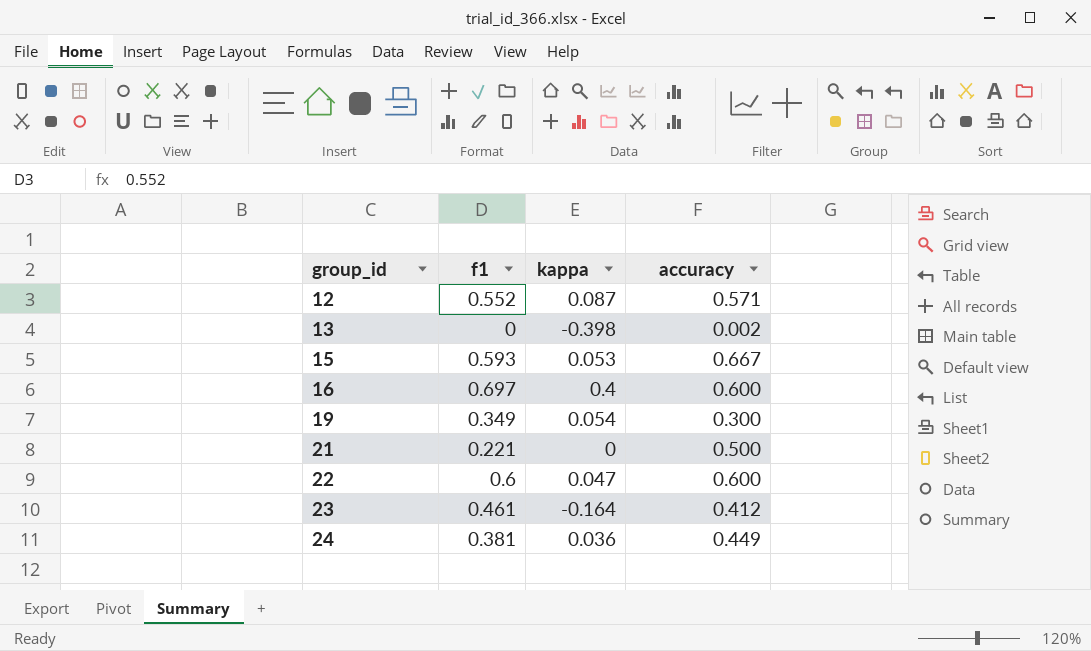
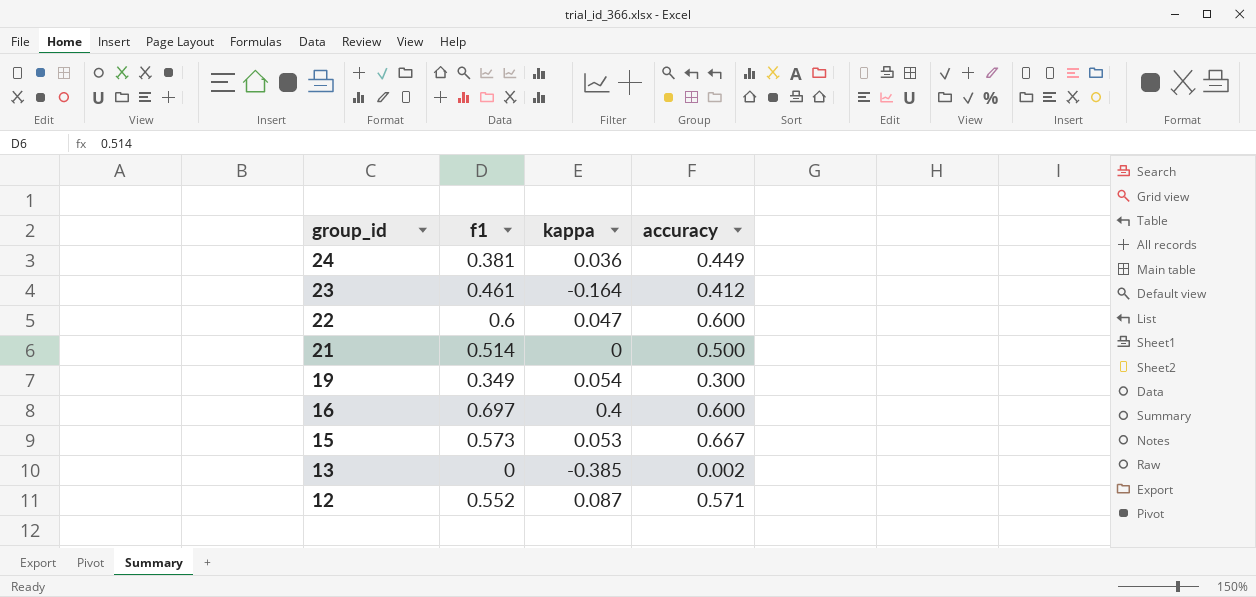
row order: group_id ascending -> group_id descending
21 | f1: 0.221 -> 0.514
15 | f1: 0.593 -> 0.573
13 | kappa: -0.398 -> -0.385

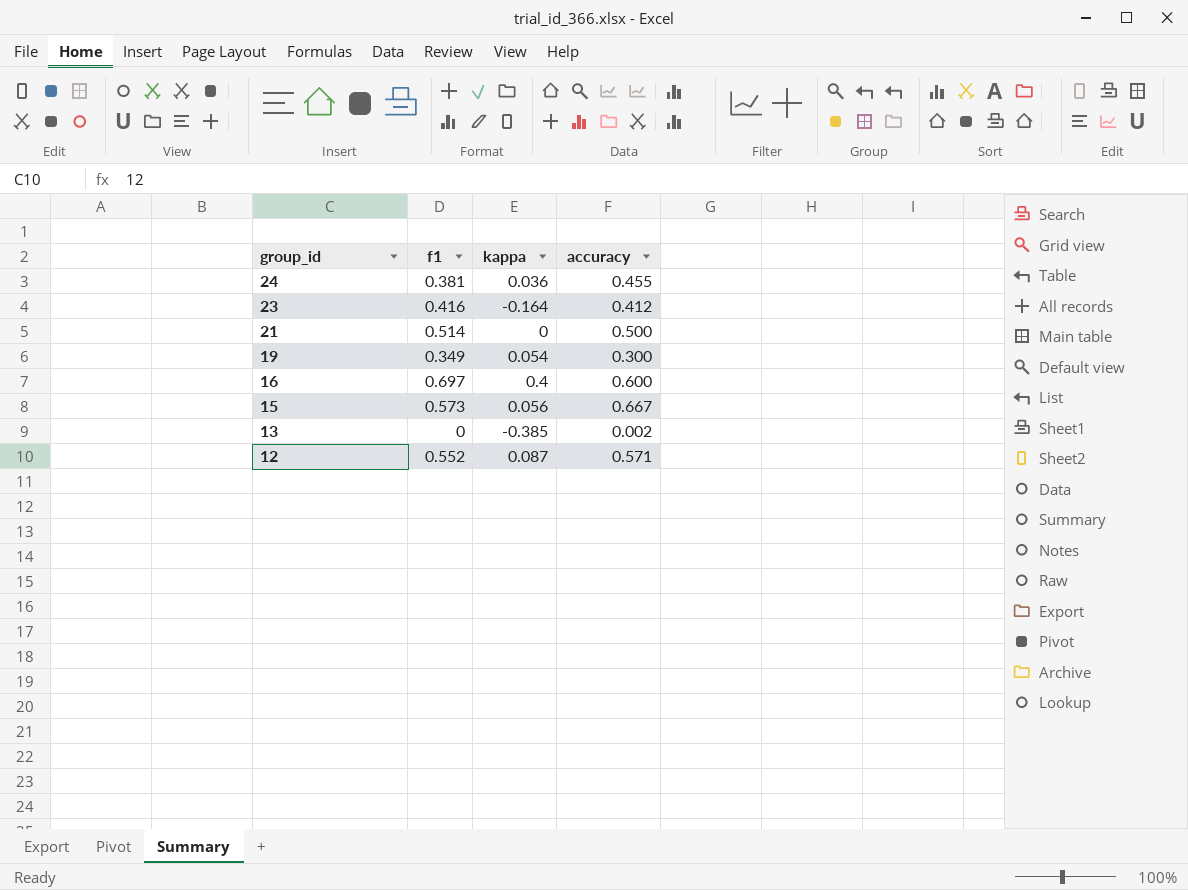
row 22: 0.6 | 0.047 | 0.600 -> none
24 | accuracy: 0.449 -> 0.455
23 | f1: 0.461 -> 0.416
15 | kappa: 0.053 -> 0.056

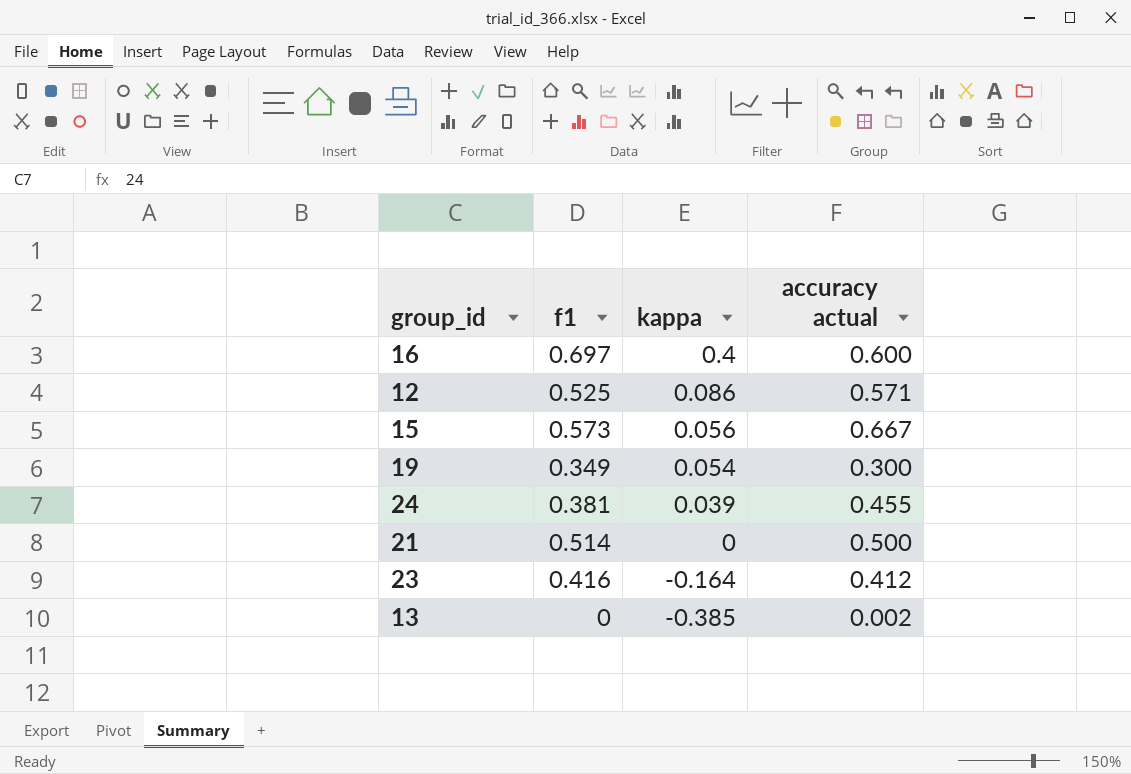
row order: group_id descending -> kappa descending
column name: accuracy -> accuracy actual
12 | f1: 0.552 -> 0.525
12 | kappa: 0.087 -> 0.086
24 | kappa: 0.036 -> 0.039

